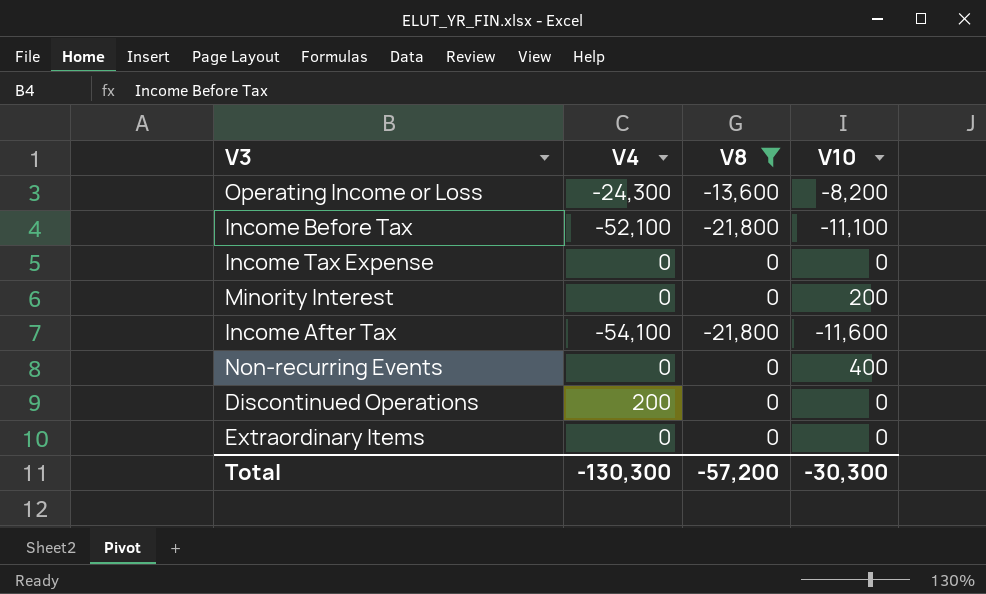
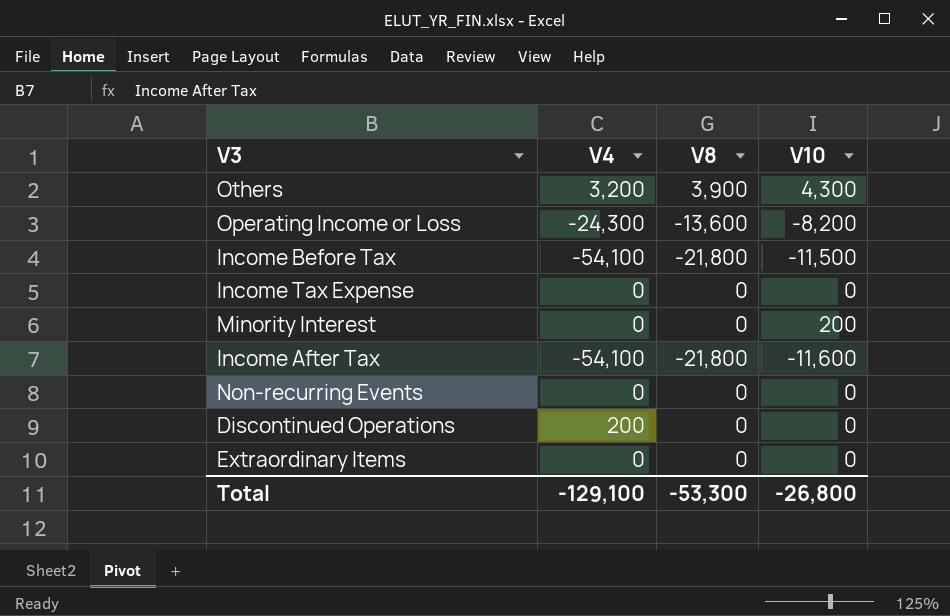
filter: V8 != 3,900 -> none
Income Before Tax | V4: -52,100 -> -54,100
Income Before Tax | V10: -11,100 -> -11,500
Non-recurring Events | V10: 400 -> 0
Total | V4: -130,300 -> -129,100
Total | V8: -57,200 -> -53,300
Total | V10: -30,300 -> -26,800

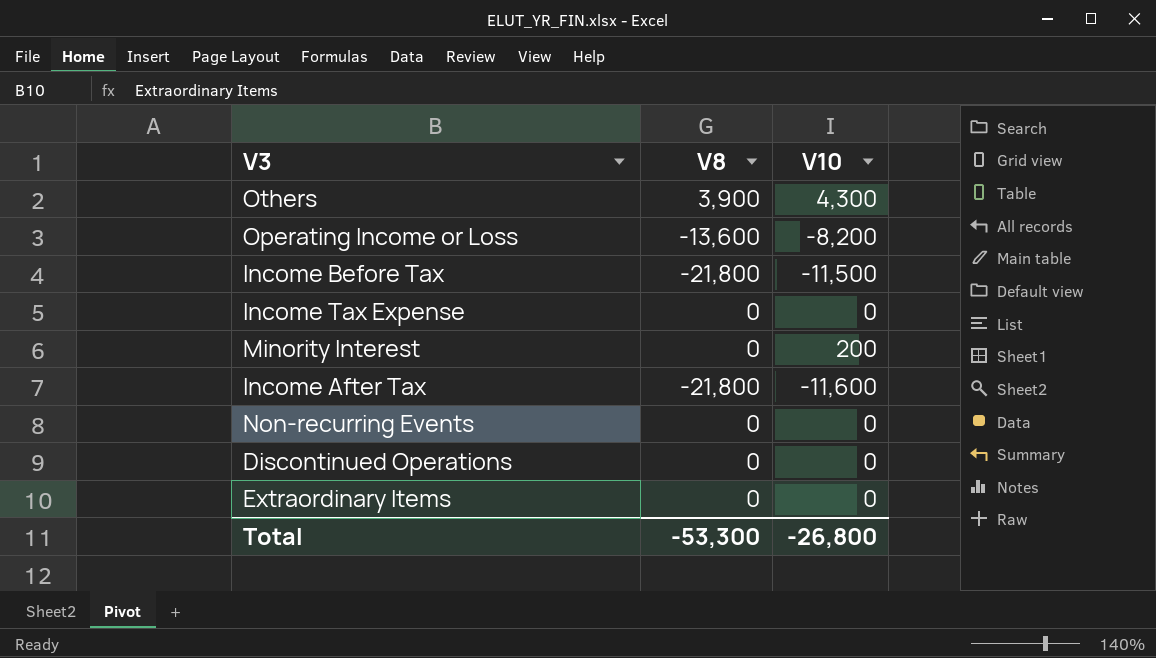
column V4 | position: 2 -> none

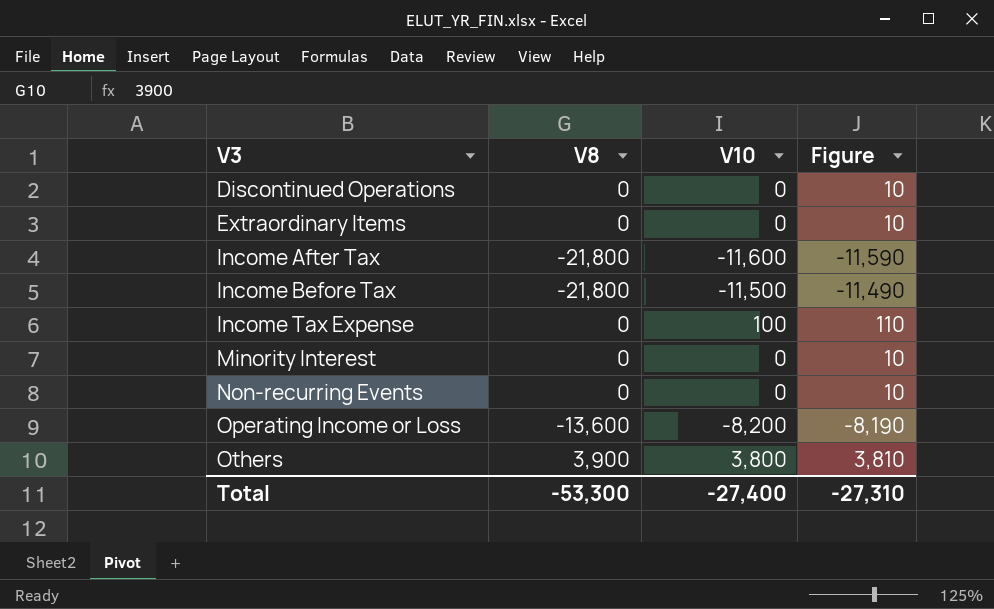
row order: none -> V3 ascending
column Figure | formula: none -> [V10] + 10
Income Tax Expense | V10: 0 -> 100
Minority Interest | V10: 200 -> 0
Others | V10: 4,300 -> 3,800
Total | V10: -26,800 -> -27,400

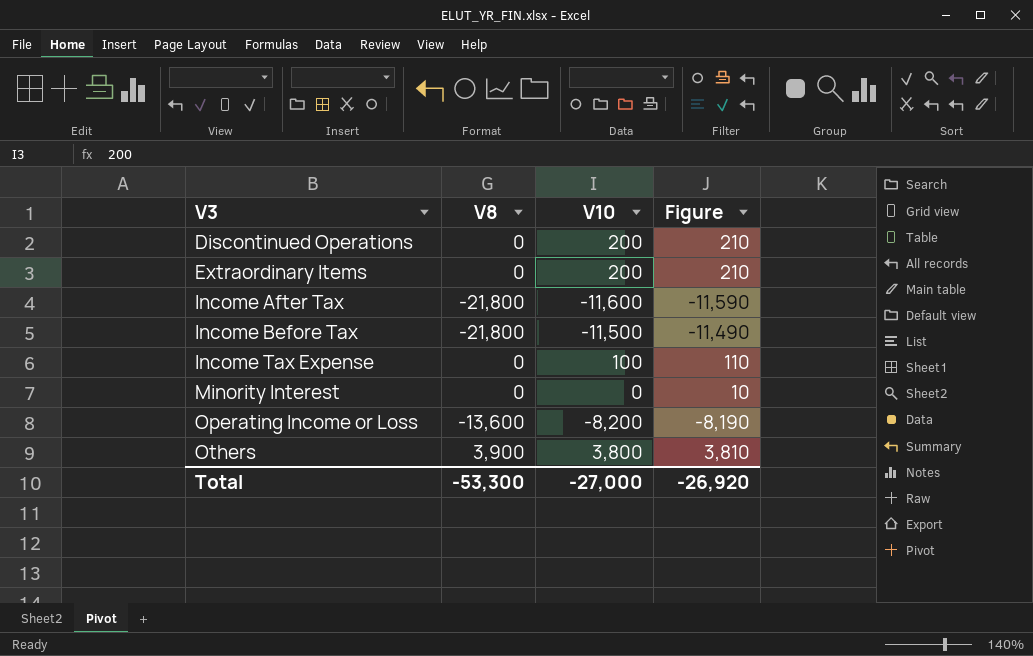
row Non-recurring Events: 0 | 0 | 10 -> none
Discontinued Operations | V10: 0 -> 200
Discontinued Operations | Figure: 10 -> 210
Extraordinary Items | V10: 0 -> 200
Extraordinary Items | Figure: 10 -> 210
Total | V10: -27,400 -> -27,000
Total | Figure: -27,310 -> -26,920

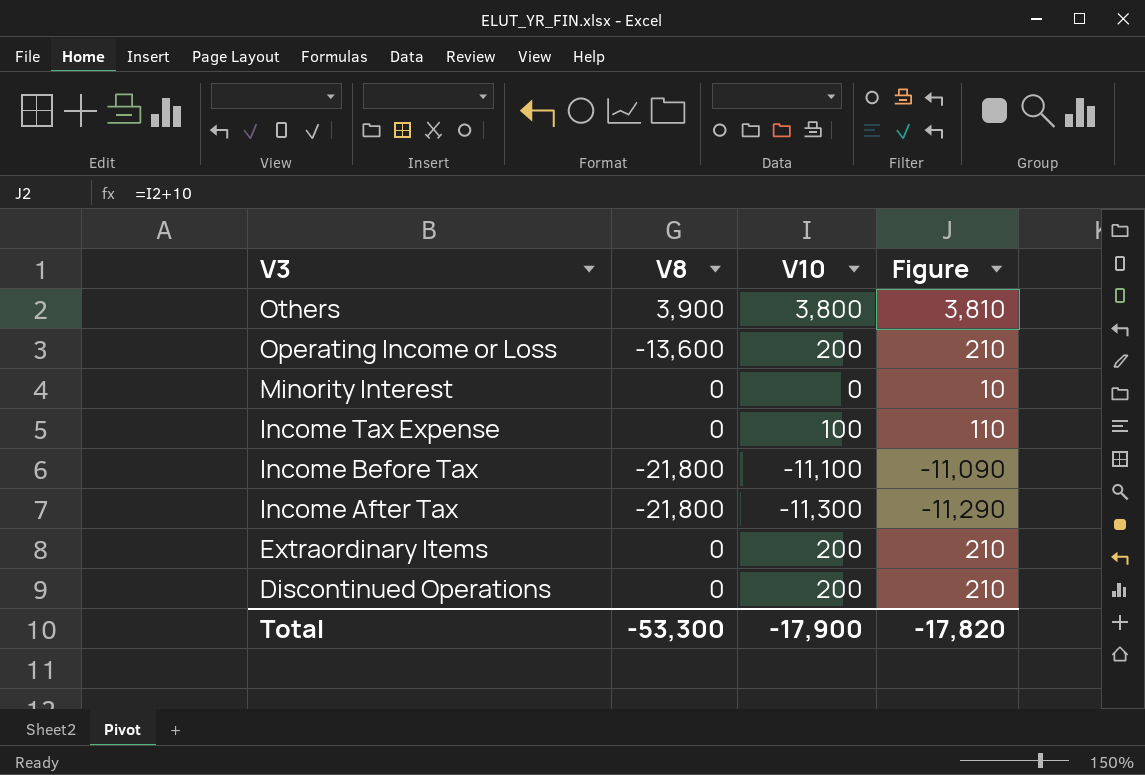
row order: V3 ascending -> V3 descending
Operating Income or Loss | V10: -8,200 -> 200
Operating Income or Loss | Figure: -8,190 -> 210
Income Before Tax | V10: -11,500 -> -11,100
Income Before Tax | Figure: -11,490 -> -11,090
Income After Tax | V10: -11,600 -> -11,300
Income After Tax | Figure: -11,590 -> -11,290
Total | V10: -27,000 -> -17,900
Total | Figure: -26,920 -> -17,820

